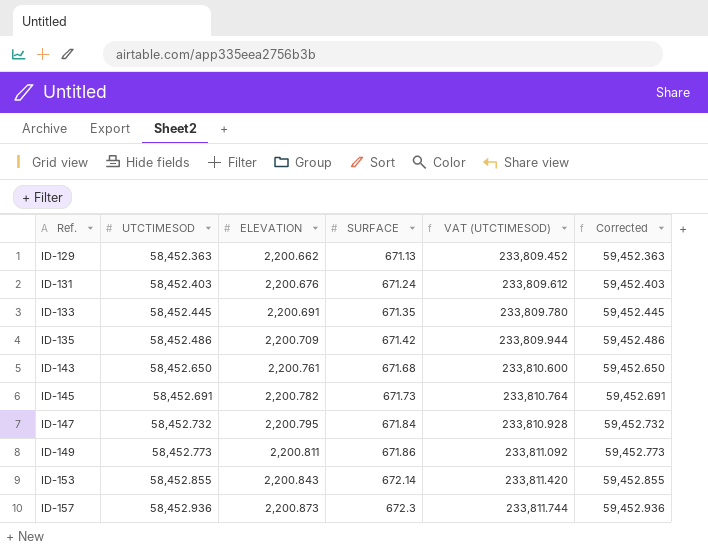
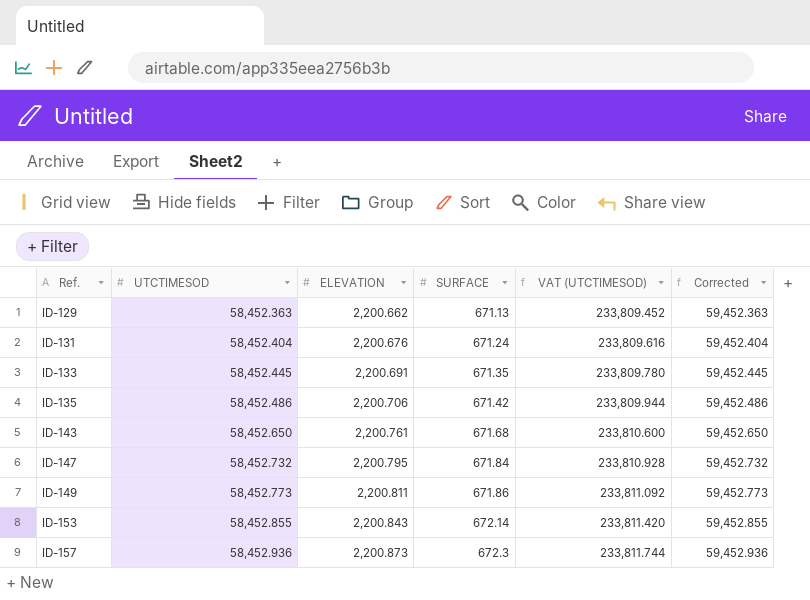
row ID-145: 58,452.691 | 2,200.782 | 671.73 | 233,810.764 | 59,452.691 -> none
ID-131 | UTCTIMESOD: 58,452.403 -> 58,452.404
ID-131 | VAT (UTCTIMESOD): 233,809.612 -> 233,809.616
ID-131 | Corrected: 59,452.403 -> 59,452.404
ID-135 | ELEVATION: 2,200.709 -> 2,200.706

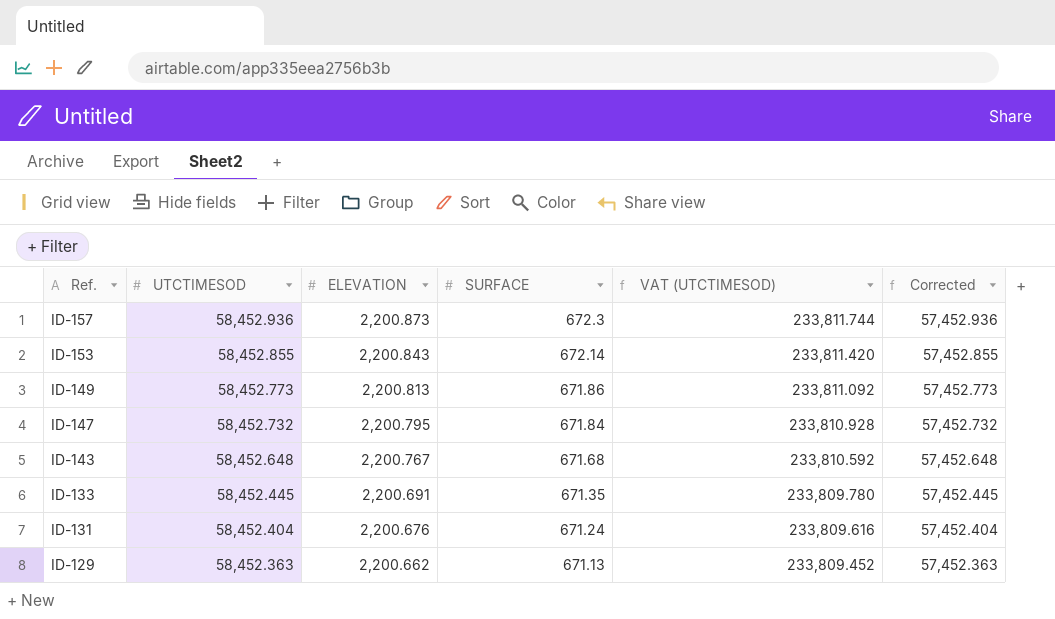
row order: Ref. ascending -> Ref. descending
column Corrected | formula: [UTCTIMESOD] + 1000 -> [UTCTIMESOD] - 1000
row ID-135: 58,452.486 | 2,200.706 | 671.42 | 233,809.944 | 59,452.486 -> none
ID-149 | ELEVATION: 2,200.811 -> 2,200.813
ID-143 | UTCTIMESOD: 58,452.650 -> 58,452.648
ID-143 | ELEVATION: 2,200.761 -> 2,200.767
ID-143 | VAT (UTCTIMESOD): 233,810.600 -> 233,810.592

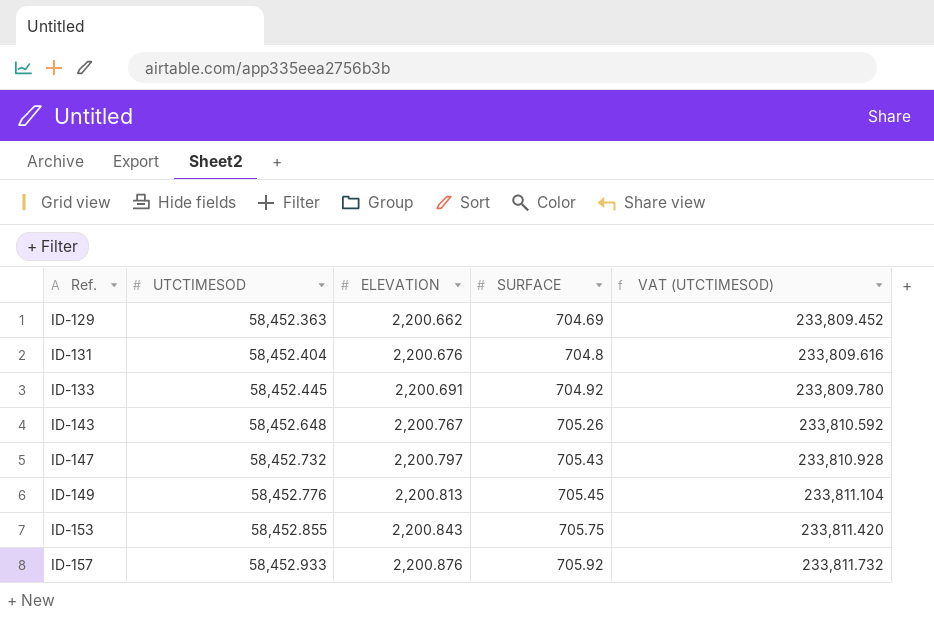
row order: Ref. descending -> Ref. ascending
column Corrected | formula: [UTCTIMESOD] - 1000 -> none
ID-129 | SURFACE: 671.13 -> 704.69
ID-131 | SURFACE: 671.24 -> 704.8
ID-133 | SURFACE: 671.35 -> 704.92
ID-143 | SURFACE: 671.68 -> 705.26
ID-147 | ELEVATION: 2,200.795 -> 2,200.797
ID-147 | SURFACE: 671.84 -> 705.43
ID-149 | UTCTIMESOD: 58,452.773 -> 58,452.776
ID-149 | SURFACE: 671.86 -> 705.45
ID-149 | VAT (UTCTIMESOD): 233,811.092 -> 233,811.104
ID-153 | SURFACE: 672.14 -> 705.75
ID-157 | UTCTIMESOD: 58,452.936 -> 58,452.933
ID-157 | ELEVATION: 2,200.873 -> 2,200.876
ID-157 | SURFACE: 672.3 -> 705.92
ID-157 | VAT (UTCTIMESOD): 233,811.744 -> 233,811.732

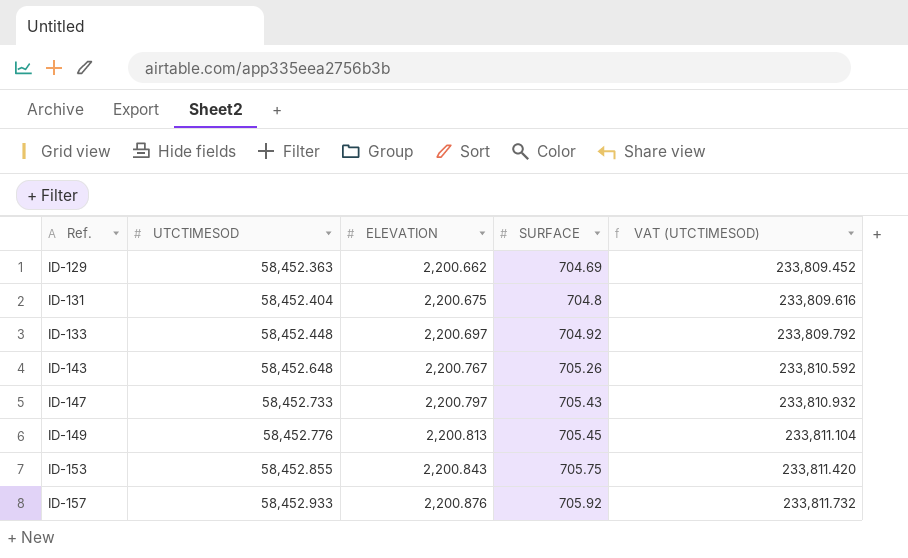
ID-131 | ELEVATION: 2,200.676 -> 2,200.675
ID-133 | UTCTIMESOD: 58,452.445 -> 58,452.448
ID-133 | ELEVATION: 2,200.691 -> 2,200.697
ID-133 | VAT (UTCTIMESOD): 233,809.780 -> 233,809.792
ID-147 | UTCTIMESOD: 58,452.732 -> 58,452.733
ID-147 | VAT (UTCTIMESOD): 233,810.928 -> 233,810.932

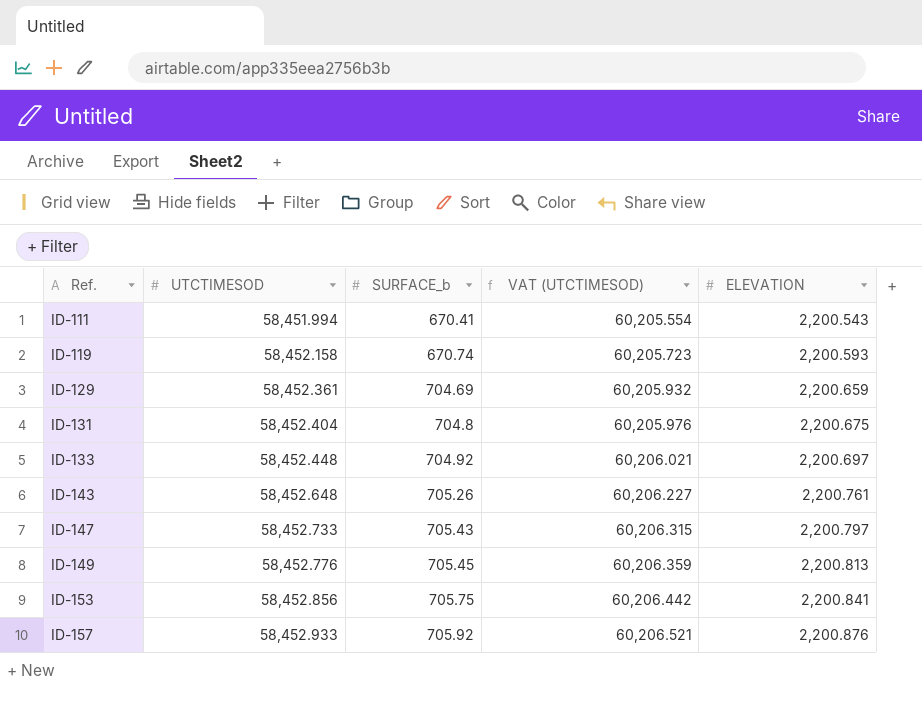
column name: SURFACE -> SURFACE_b
column VAT (UTCTIMESOD) | formula: [UTCTIMESOD] * 4 -> [UTCTIMESOD] * 1.03
column ELEVATION | position: 3 -> 5
row ID-111: none -> 58,451.994 | 670.41 | 60,205.554 | 2,200.543
row ID-119: none -> 58,452.158 | 670.74 | 60,205.723 | 2,200.593
ID-129 | UTCTIMESOD: 58,452.363 -> 58,452.361
ID-129 | ELEVATION: 2,200.662 -> 2,200.659
ID-143 | ELEVATION: 2,200.767 -> 2,200.761
ID-153 | UTCTIMESOD: 58,452.855 -> 58,452.856
ID-153 | ELEVATION: 2,200.843 -> 2,200.841

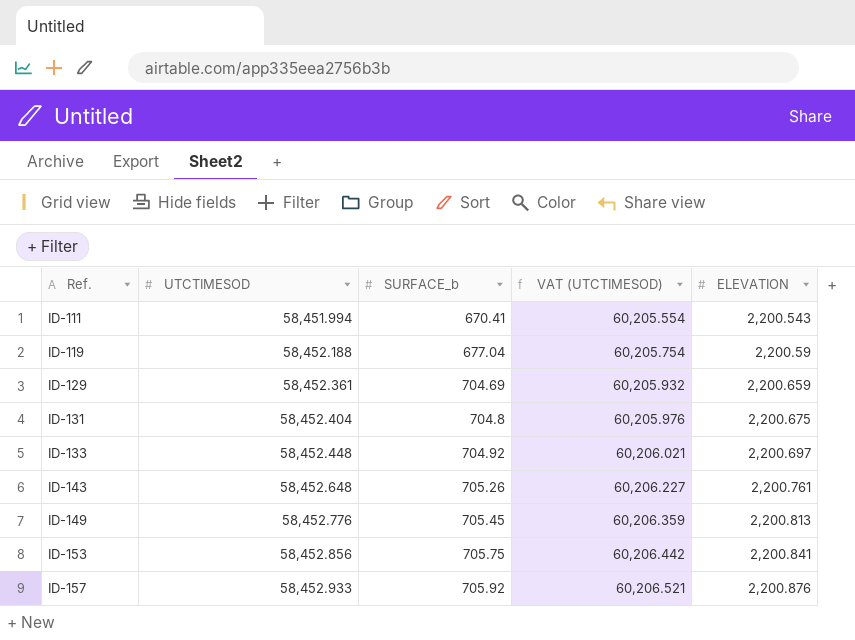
row ID-147: 58,452.733 | 705.43 | 60,206.315 | 2,200.797 -> none
ID-119 | UTCTIMESOD: 58,452.158 -> 58,452.188
ID-119 | SURFACE_b: 670.74 -> 677.04
ID-119 | VAT (UTCTIMESOD): 60,205.723 -> 60,205.754
ID-119 | ELEVATION: 2,200.593 -> 2,200.59

